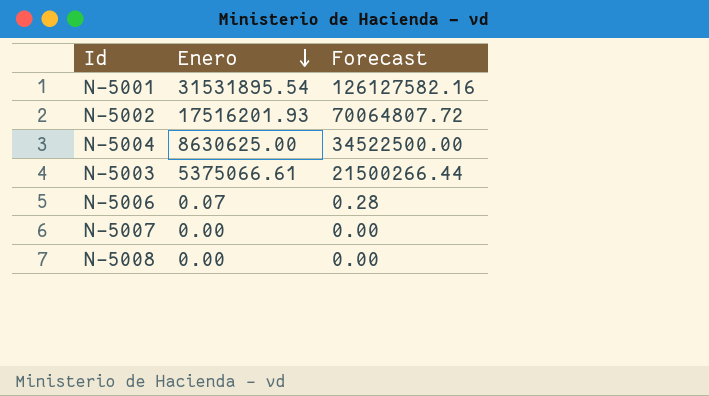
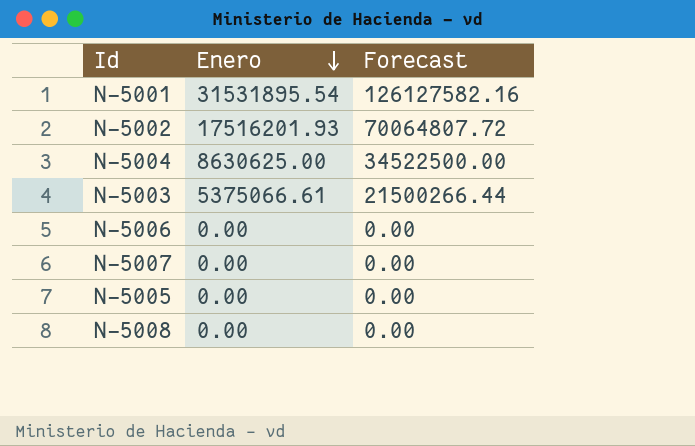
N-5006 | Enero: 0.07 -> 0.00
N-5006 | Forecast: 0.28 -> 0.00
row N-5005: none -> 0.00 | 0.00

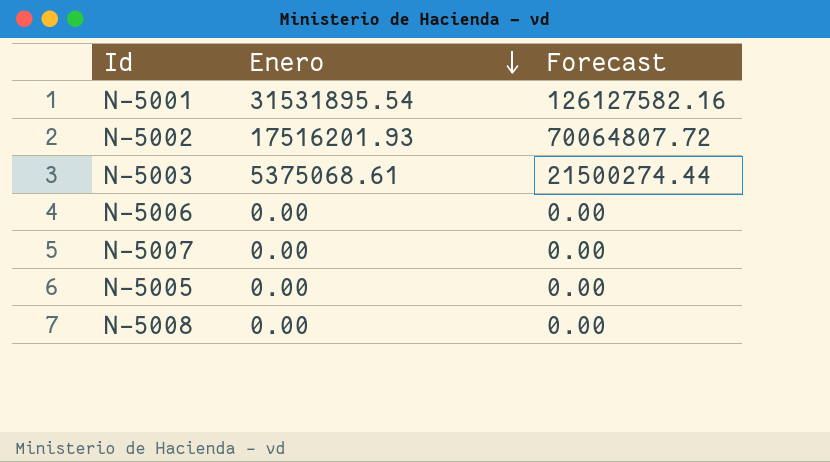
row N-5004: 8630625.00 | 34522500.00 -> none
N-5003 | Enero: 5375066.61 -> 5375068.61
N-5003 | Forecast: 21500266.44 -> 21500274.44

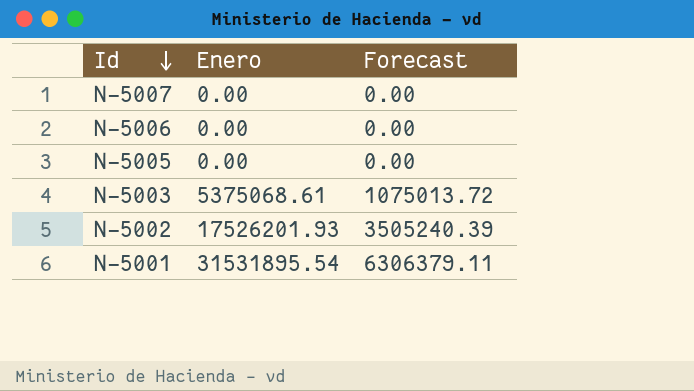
row order: Enero descending -> Id descending
column Forecast | formula: [Enero] * 4 -> [Enero] * 0.2
row N-5008: 0.00 | 0.00 -> none
N-5002 | Enero: 17516201.93 -> 17526201.93

